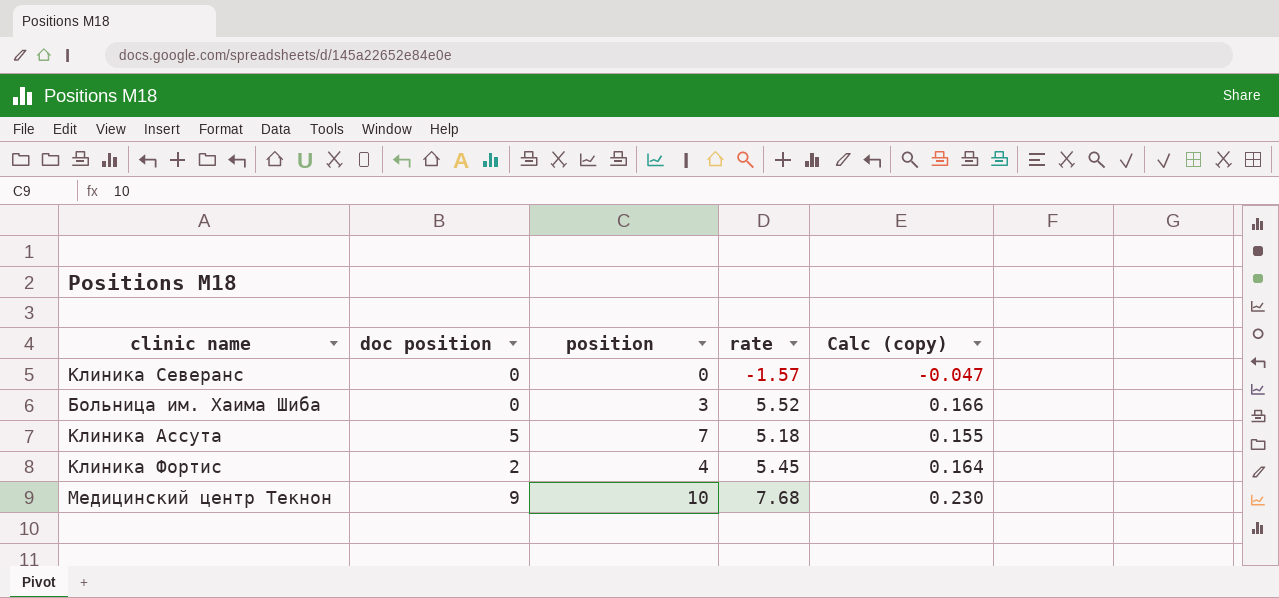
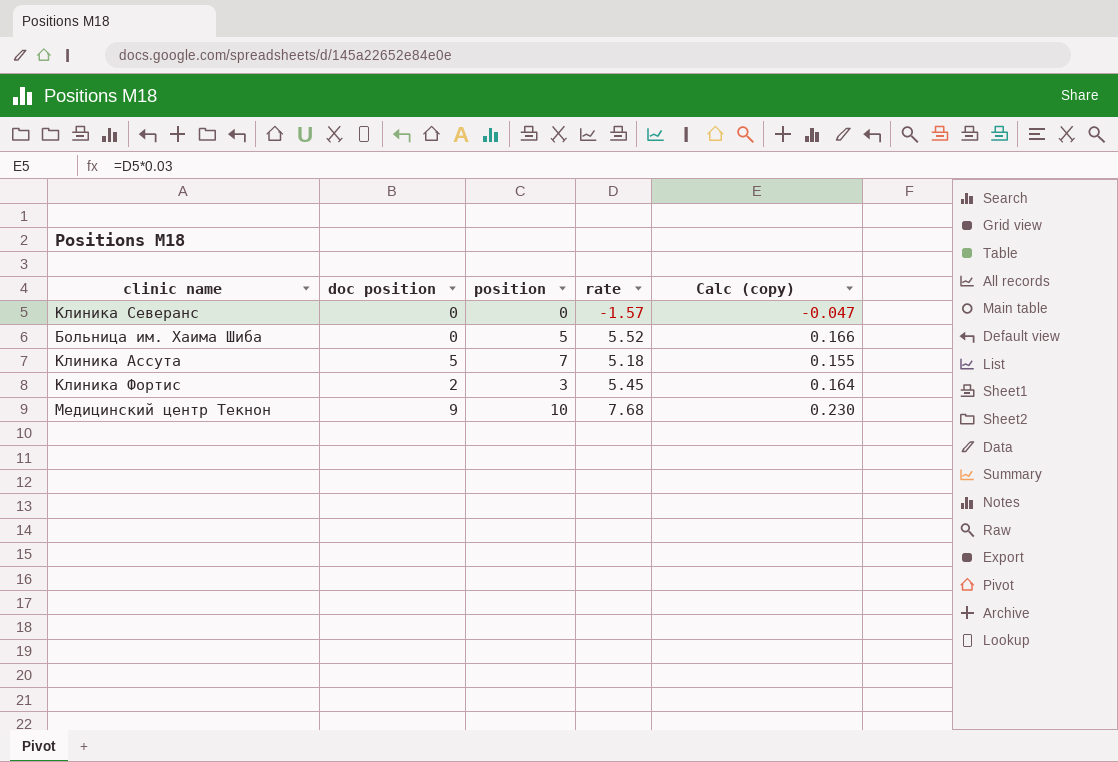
Больница им. Хаима Шиба | position: 3 -> 5
Клиника Фортис | position: 4 -> 3

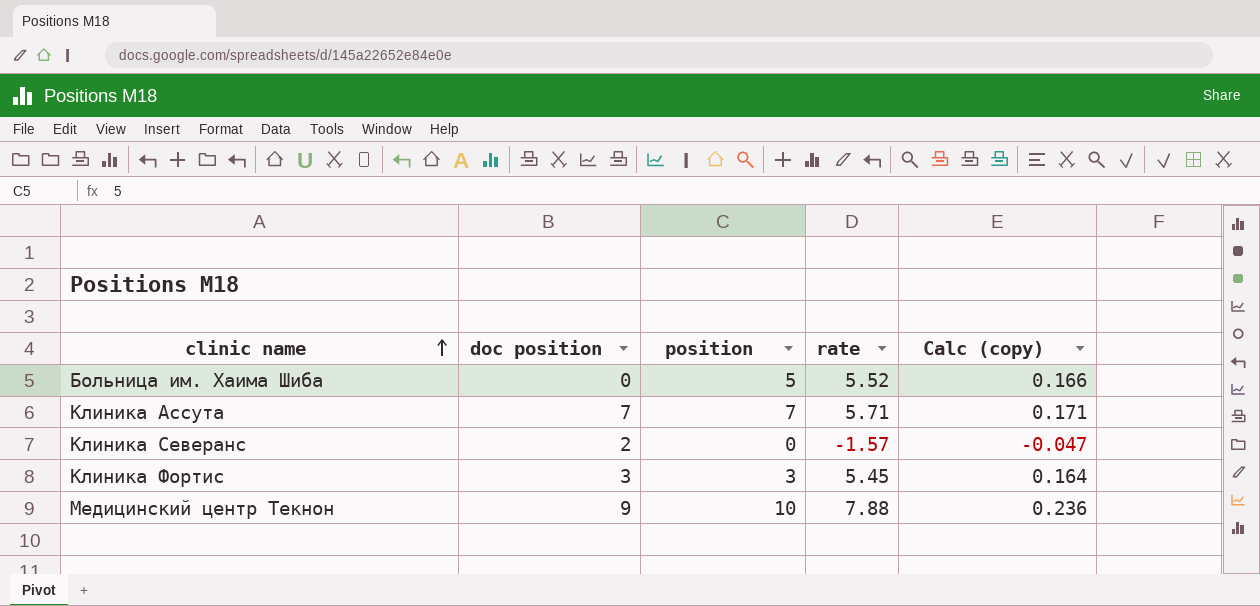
row order: none -> clinic name ascending
Клиника Ассута | doc position: 5 -> 7
Клиника Ассута | rate: 5.18 -> 5.71
Клиника Ассута | Calc (copy): 0.155 -> 0.171
Клиника Северанс | doc position: 0 -> 2
Клиника Фортис | doc position: 2 -> 3
Медицинский центр Текнон | rate: 7.68 -> 7.88
Медицинский центр Текнон | Calc (copy): 0.230 -> 0.236

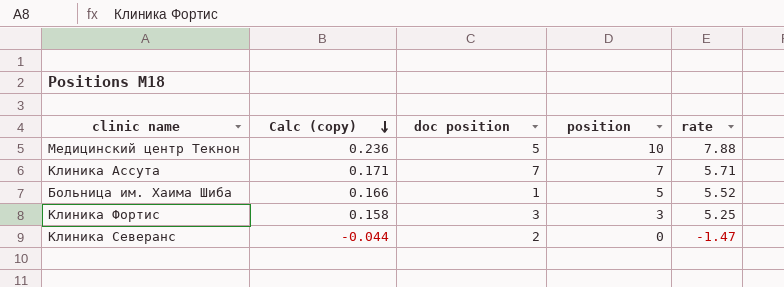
row order: clinic name ascending -> Calc (copy) descending
column Calc (copy) | position: 5 -> 2
Медицинский центр Текнон | doc position: 9 -> 5
Больница им. Хаима Шиба | doc position: 0 -> 1
Клиника Фортис | Calc (copy): 0.164 -> 0.158
Клиника Фортис | rate: 5.45 -> 5.25
Клиника Северанс | Calc (copy): -0.047 -> -0.044
Клиника Северанс | rate: -1.57 -> -1.47

